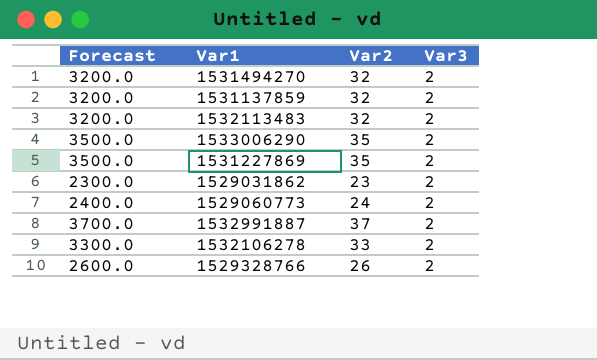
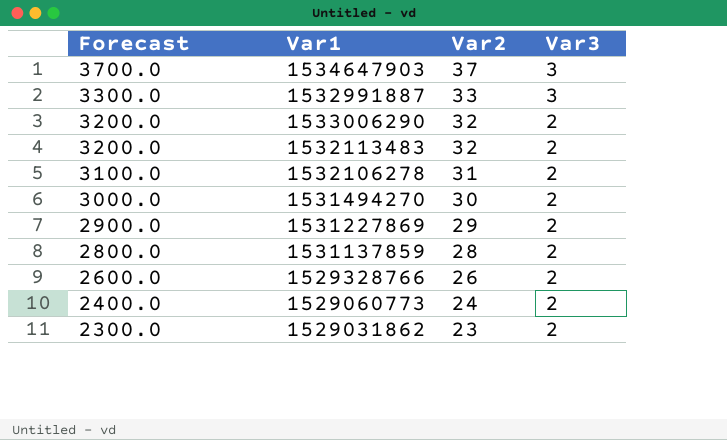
row order: none -> Forecast descending
row 1534647903: none -> 3700.0 | 37 | 3
1532991887 | Forecast: 3700.0 -> 3300.0
1532991887 | Var2: 37 -> 33
1532991887 | Var3: 2 -> 3
1533006290 | Forecast: 3500.0 -> 3200.0
1533006290 | Var2: 35 -> 32
1532106278 | Forecast: 3300.0 -> 3100.0
1532106278 | Var2: 33 -> 31
1531494270 | Forecast: 3200.0 -> 3000.0
1531494270 | Var2: 32 -> 30
1531227869 | Forecast: 3500.0 -> 2900.0
1531227869 | Var2: 35 -> 29
1531137859 | Forecast: 3200.0 -> 2800.0
1531137859 | Var2: 32 -> 28

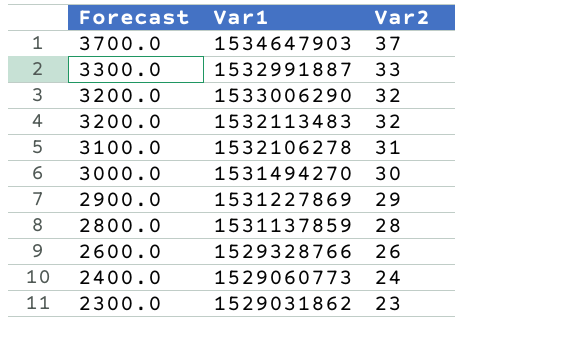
column Var3 | position: 4 -> none

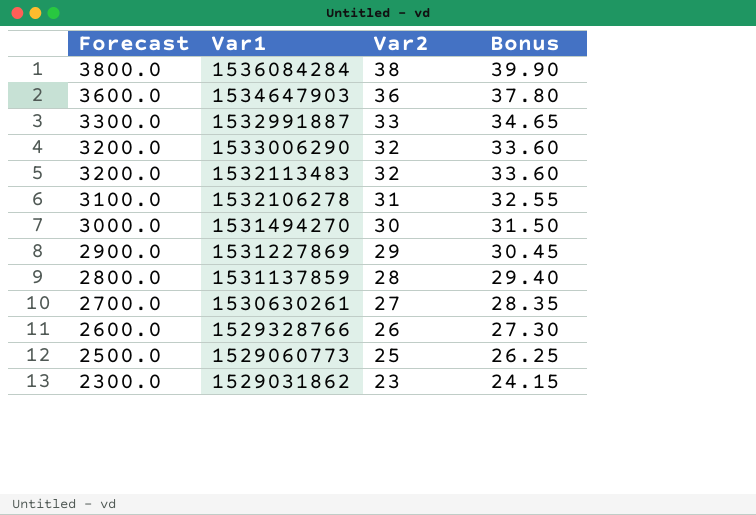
column Bonus | formula: none -> [Var2] * 1.05
row 1536084284: none -> 3800.0 | 38 | 39.90
1534647903 | Forecast: 3700.0 -> 3600.0
1534647903 | Var2: 37 -> 36
row 1530630261: none -> 2700.0 | 27 | 28.35
1529060773 | Forecast: 2400.0 -> 2500.0
1529060773 | Var2: 24 -> 25

